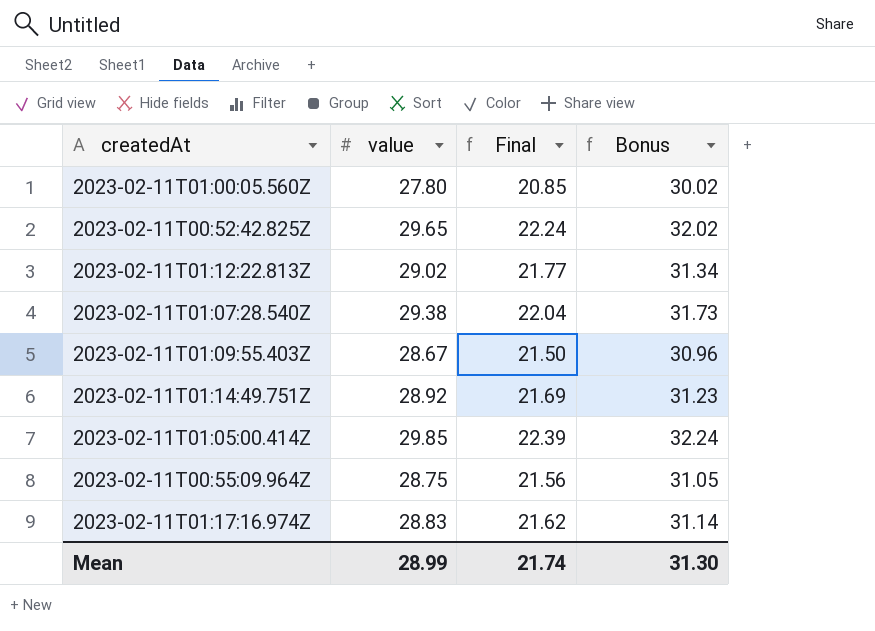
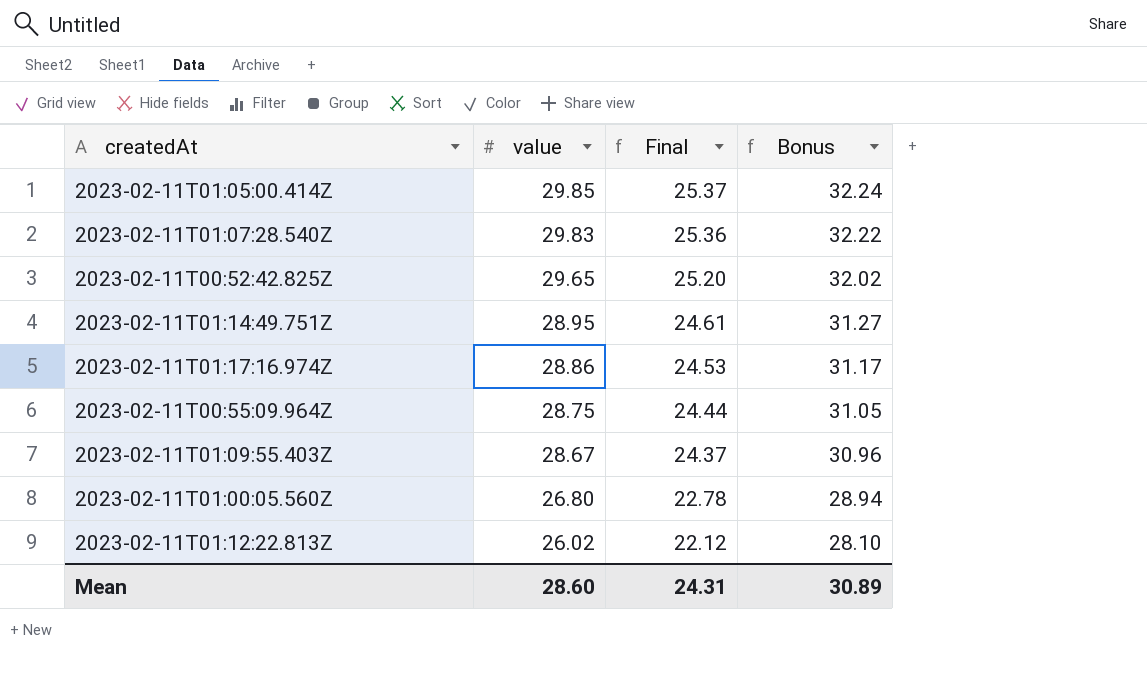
row order: none -> value descending
column Final | formula: [value] * 0.75 -> [value] * 0.85
2023-02-11T01:07:28.540Z | value: 29.38 -> 29.83
2023-02-11T01:07:28.540Z | Bonus: 31.73 -> 32.22
2023-02-11T01:14:49.751Z | value: 28.92 -> 28.95
2023-02-11T01:14:49.751Z | Bonus: 31.23 -> 31.27
2023-02-11T01:17:16.974Z | value: 28.83 -> 28.86
2023-02-11T01:17:16.974Z | Bonus: 31.14 -> 31.17
2023-02-11T01:00:05.560Z | value: 27.80 -> 26.80
2023-02-11T01:00:05.560Z | Bonus: 30.02 -> 28.94
2023-02-11T01:12:22.813Z | value: 29.02 -> 26.02
2023-02-11T01:12:22.813Z | Bonus: 31.34 -> 28.10
Mean | value: 28.99 -> 28.60
Mean | Final: 21.74 -> 24.31
Mean | Bonus: 31.30 -> 30.89

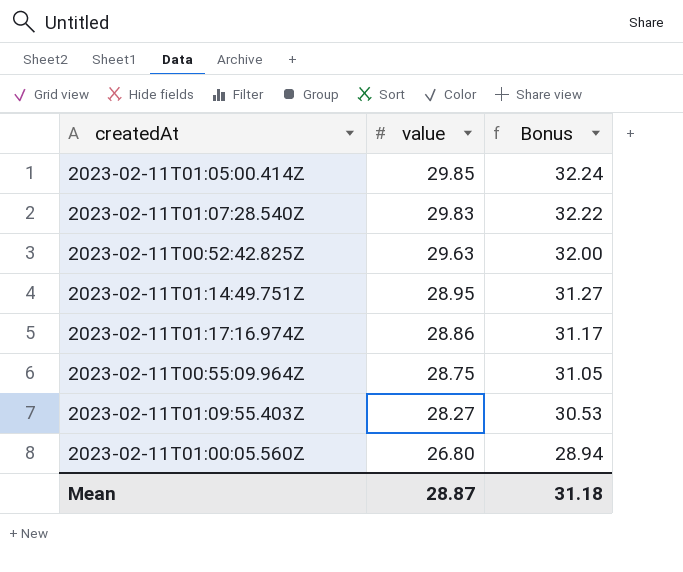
column Final | formula: [value] * 0.85 -> none
row 2023-02-11T01:12:22.813Z: 26.02 | 22.12 | 28.10 -> none
2023-02-11T00:52:42.825Z | value: 29.65 -> 29.63
2023-02-11T00:52:42.825Z | Bonus: 32.02 -> 32.00
2023-02-11T01:09:55.403Z | value: 28.67 -> 28.27
2023-02-11T01:09:55.403Z | Bonus: 30.96 -> 30.53
Mean | value: 28.60 -> 28.87
Mean | Bonus: 30.89 -> 31.18

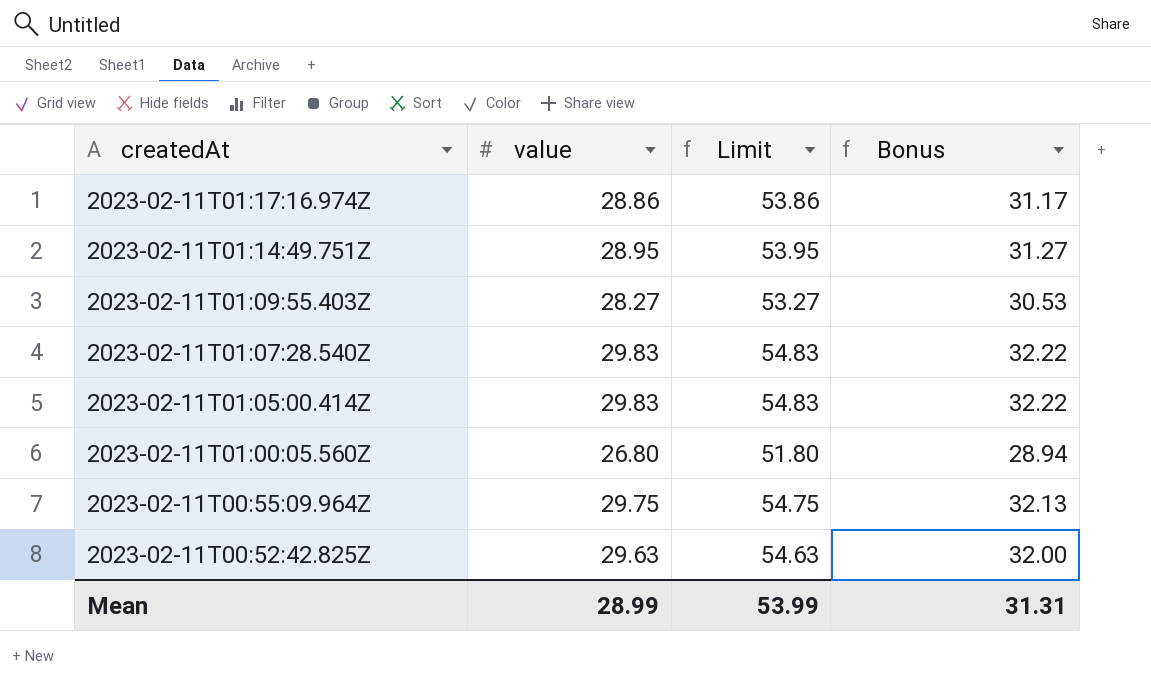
row order: value descending -> createdAt descending
column Limit | formula: none -> [value] + 25
2023-02-11T01:05:00.414Z | value: 29.85 -> 29.83
2023-02-11T01:05:00.414Z | Bonus: 32.24 -> 32.22
2023-02-11T00:55:09.964Z | value: 28.75 -> 29.75
2023-02-11T00:55:09.964Z | Bonus: 31.05 -> 32.13
Mean | value: 28.87 -> 28.99
Mean | Bonus: 31.18 -> 31.31

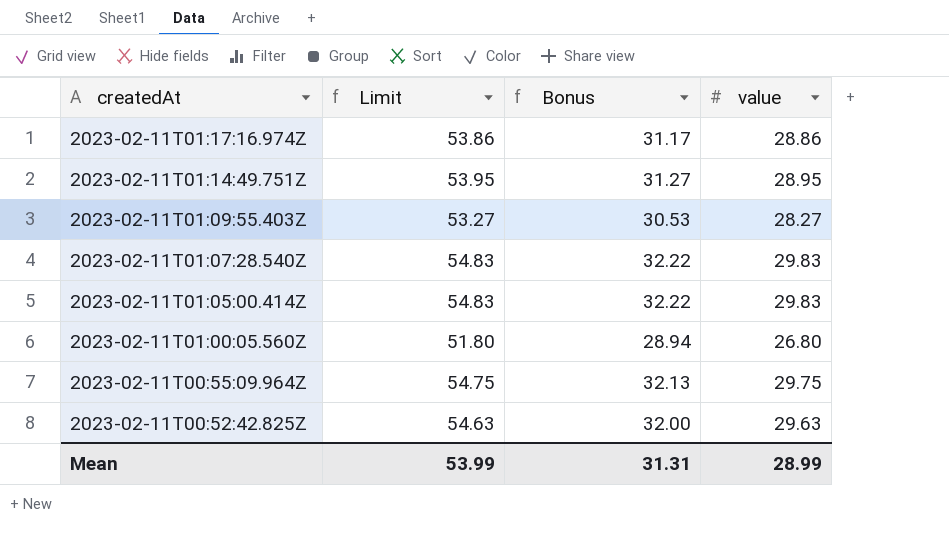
column value | position: 2 -> 4

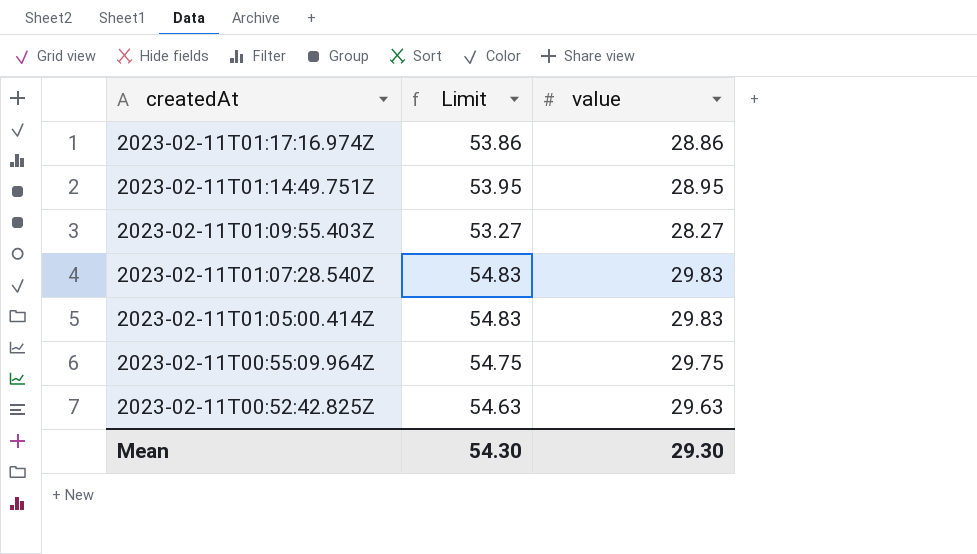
column Bonus | formula: [value] * 1.08 -> none
row 2023-02-11T01:00:05.560Z: 51.80 | 28.94 | 26.80 -> none
Mean | Limit: 53.99 -> 54.30
Mean | value: 28.99 -> 29.30

